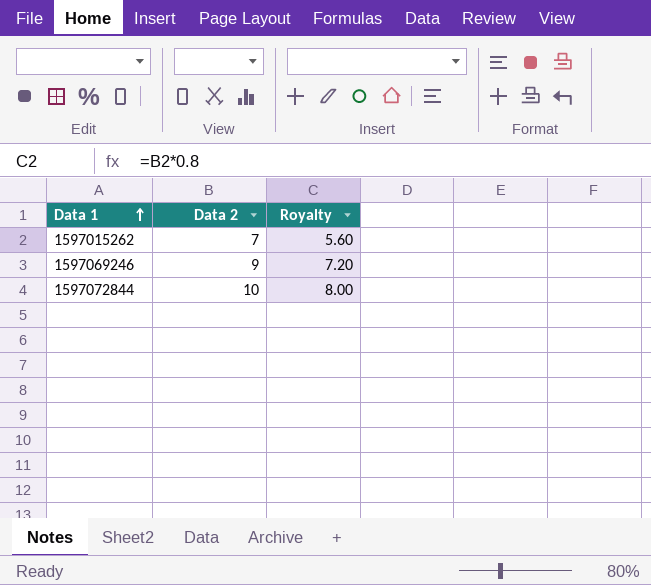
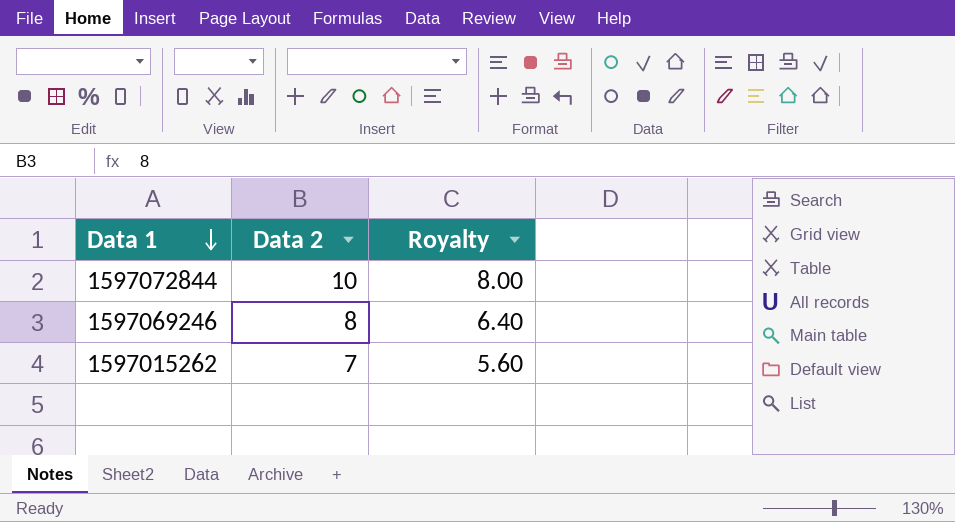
row order: Data 1 ascending -> Data 1 descending
1597069246 | Data 2: 9 -> 8
1597069246 | Royalty: 7.20 -> 6.40

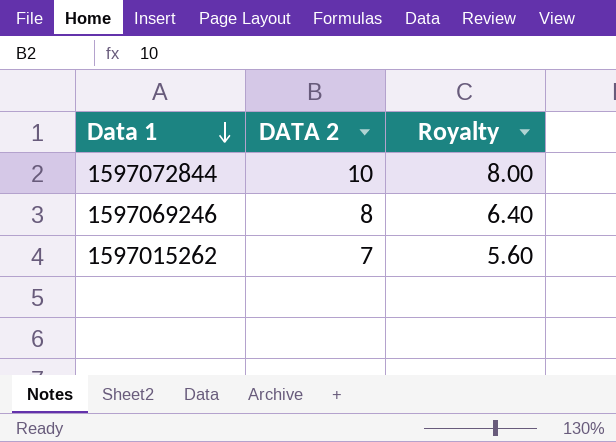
column name: Data 2 -> DATA 2

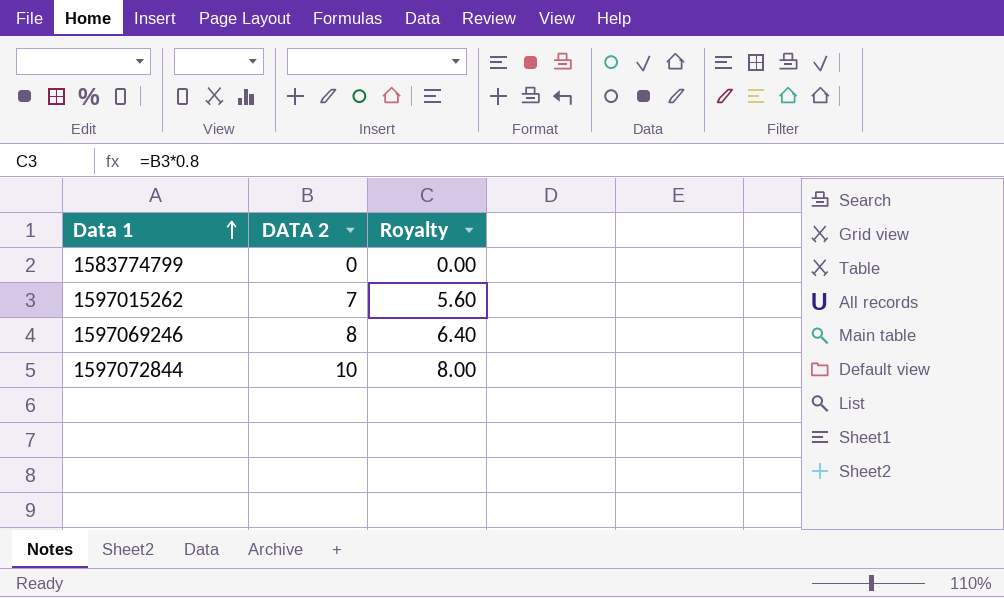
row order: Data 1 descending -> Data 1 ascending
row 1583774799: none -> 0 | 0.00

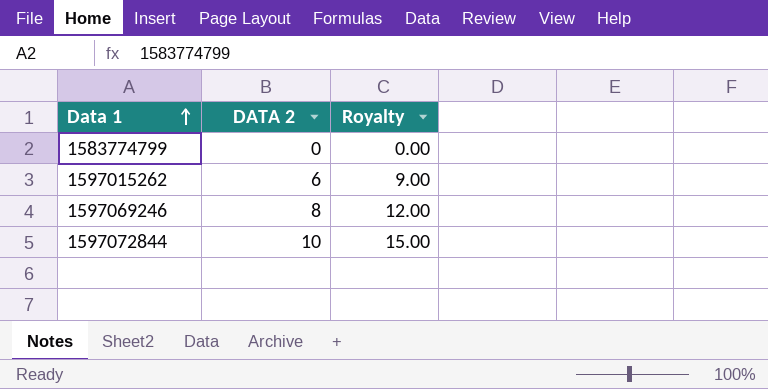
column Royalty | formula: [DATA 2] * 0.8 -> [DATA 2] * 1.5
1597015262 | DATA 2: 7 -> 6

